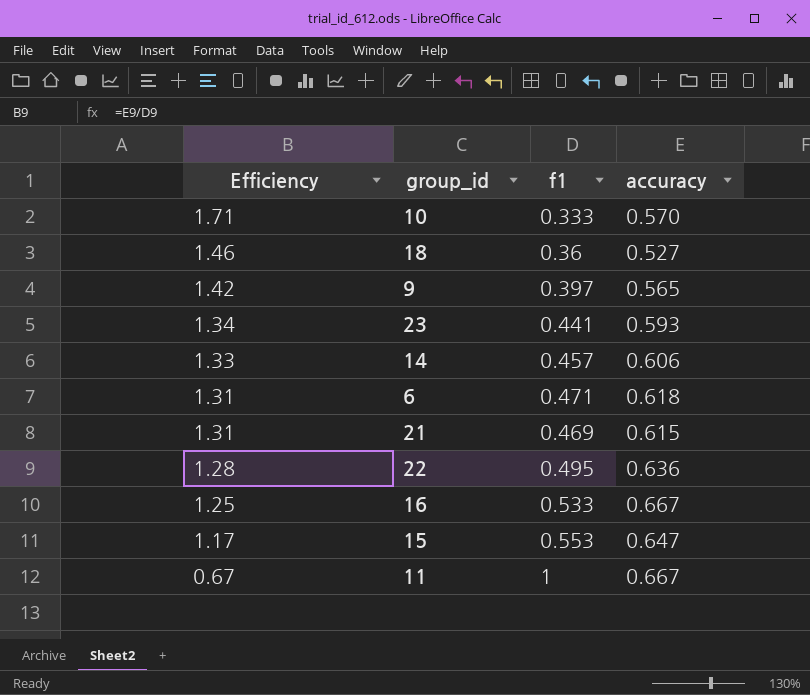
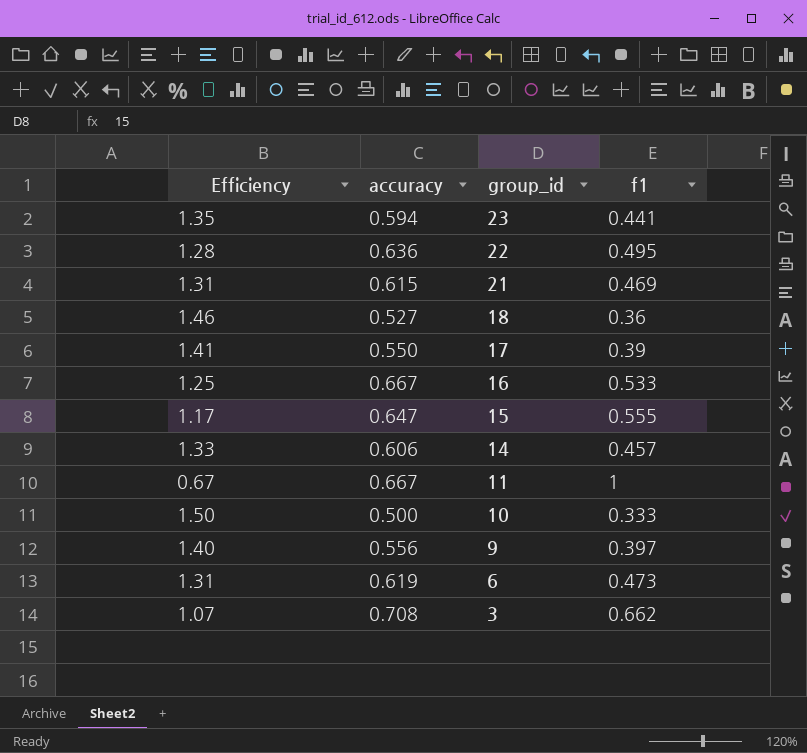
row order: Efficiency descending -> group_id descending
column accuracy | position: 4 -> 2
23 | Efficiency: 1.34 -> 1.35
23 | accuracy: 0.593 -> 0.594
row 17: none -> 1.41 | 0.550 | 0.39
15 | f1: 0.553 -> 0.555
10 | Efficiency: 1.71 -> 1.50
10 | accuracy: 0.570 -> 0.500
9 | Efficiency: 1.42 -> 1.40
9 | accuracy: 0.565 -> 0.556
6 | accuracy: 0.618 -> 0.619
6 | f1: 0.471 -> 0.473
row 3: none -> 1.07 | 0.708 | 0.662

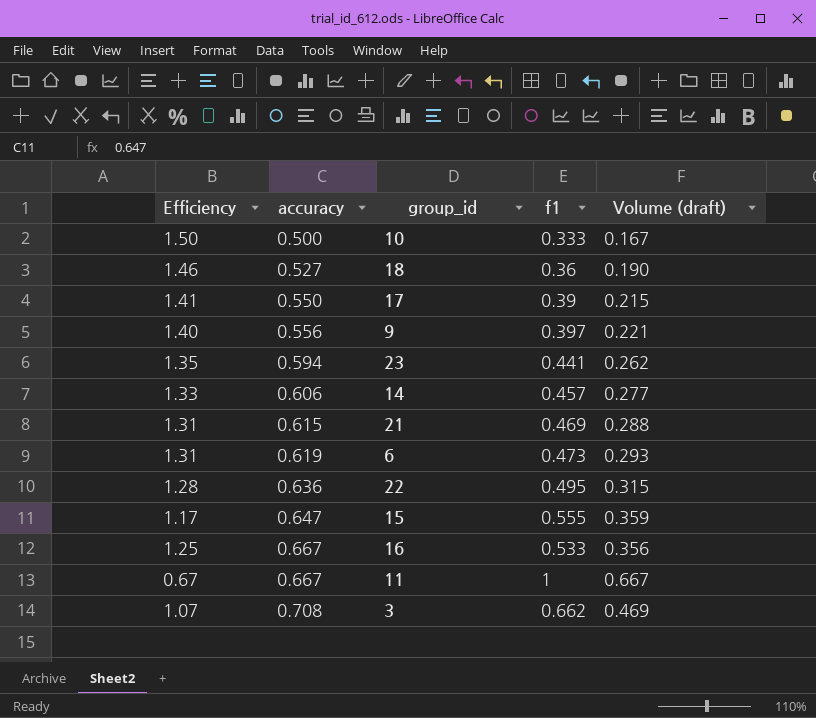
row order: group_id descending -> accuracy ascending
column Volume (draft) | formula: none -> [accuracy] * [f1]

